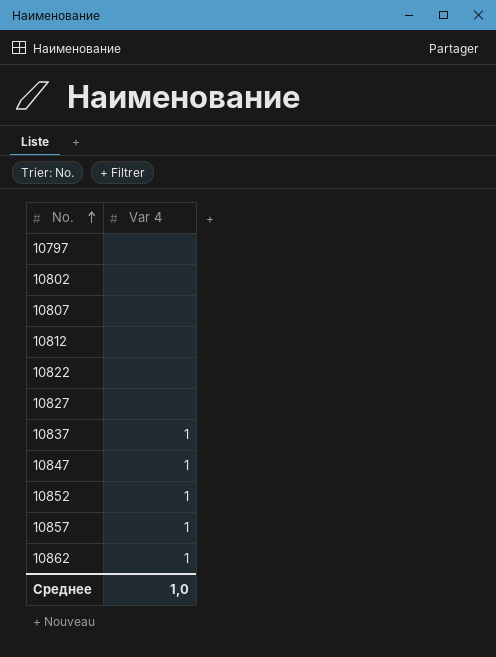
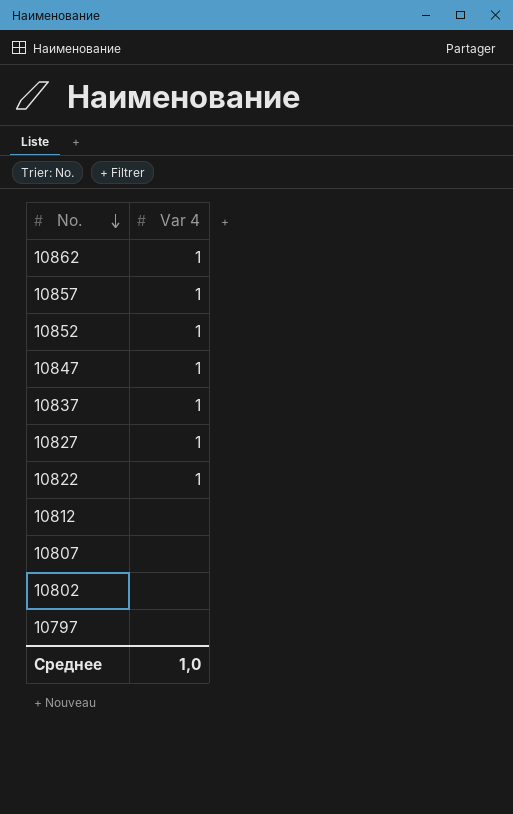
row order: No. ascending -> No. descending
10827 | Var 4: none -> 1
10822 | Var 4: none -> 1

